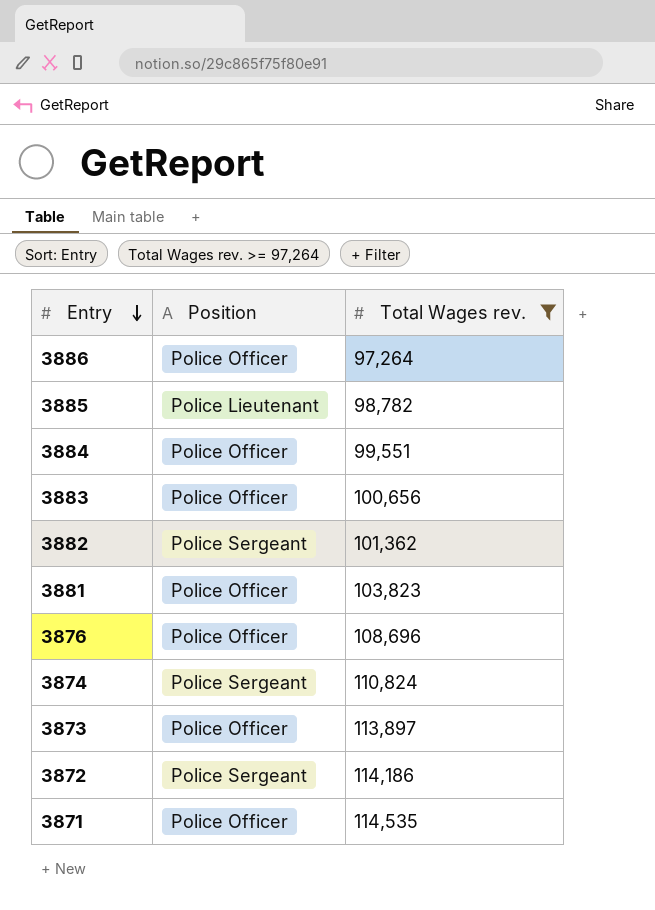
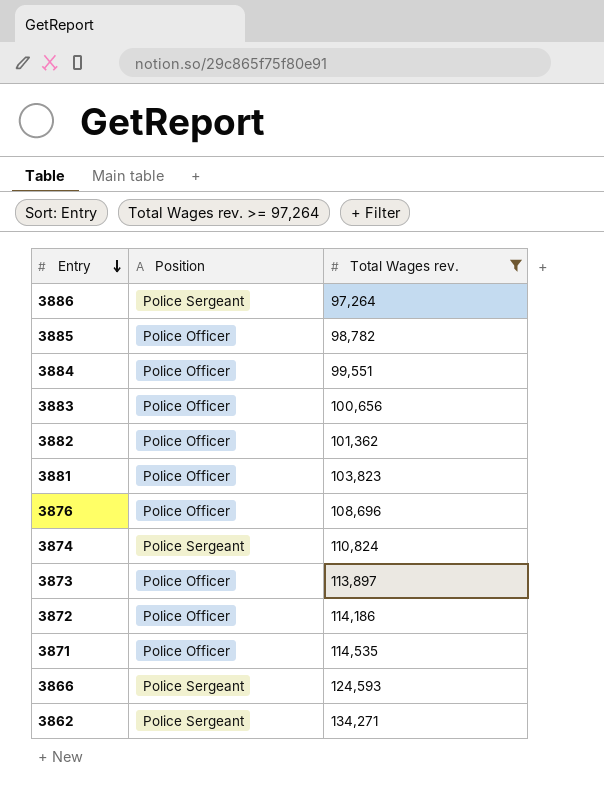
3886 | Position: Police Officer -> Police Sergeant
3885 | Position: Police Lieutenant -> Police Officer
3882 | Position: Police Sergeant -> Police Officer
3872 | Position: Police Sergeant -> Police Officer
row 3866: none -> Police Sergeant | 124,593
row 3862: none -> Police Sergeant | 134,271

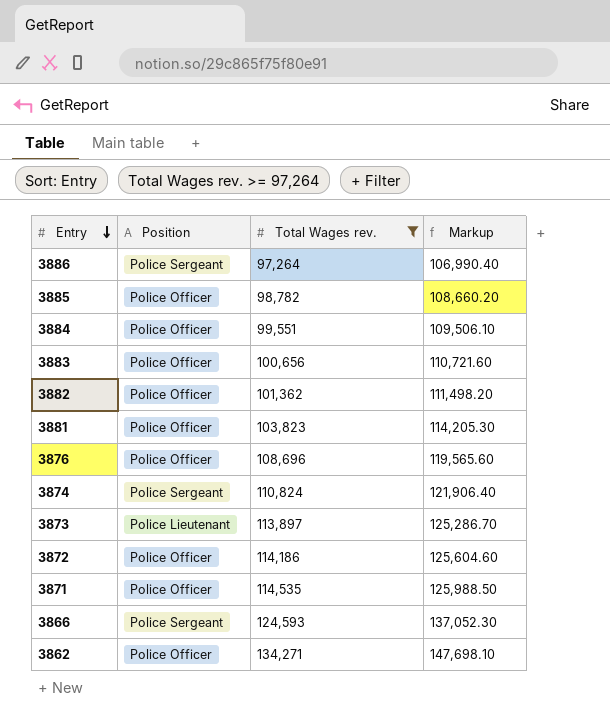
column Markup | formula: none -> [Total Wages rev.] * 1.1
3873 | Position: Police Officer -> Police Lieutenant
3862 | Position: Police Sergeant -> Police Officer

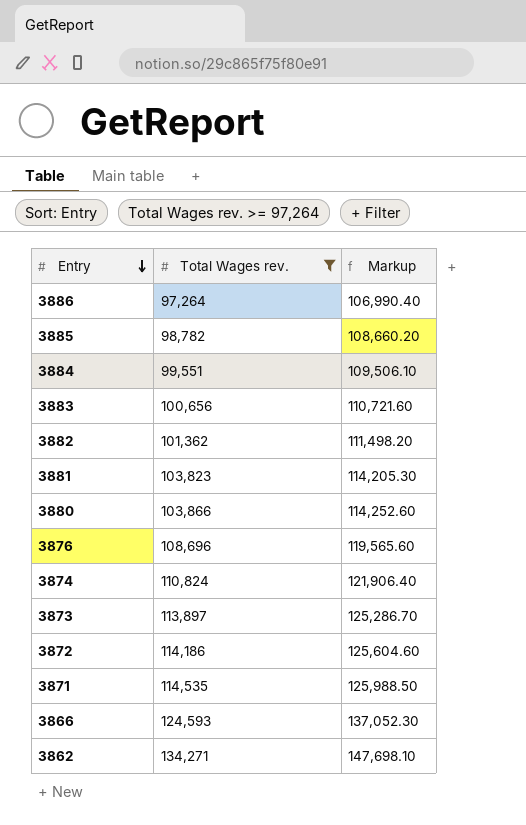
column Position | position: 2 -> none
row 3880: none -> 103,866 | 114,252.60

